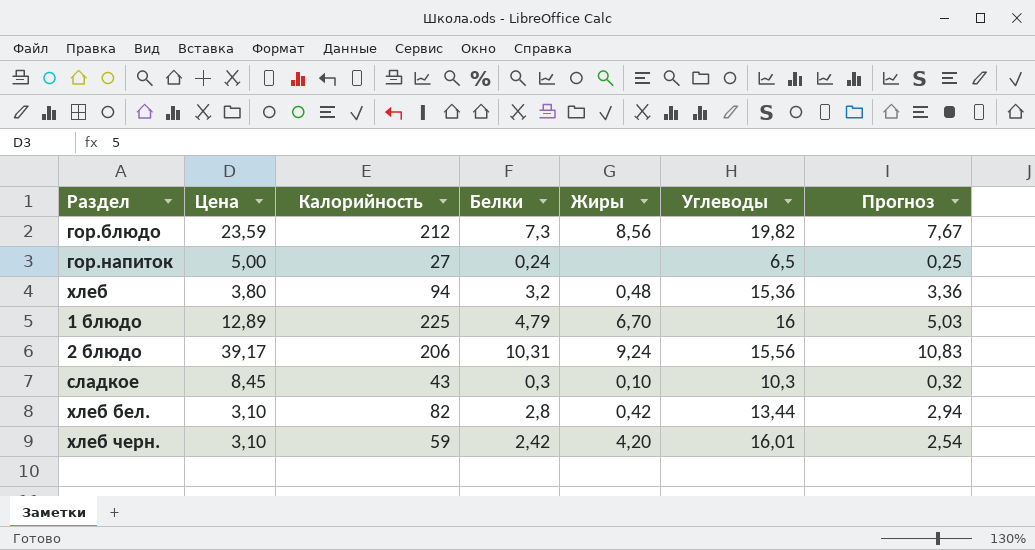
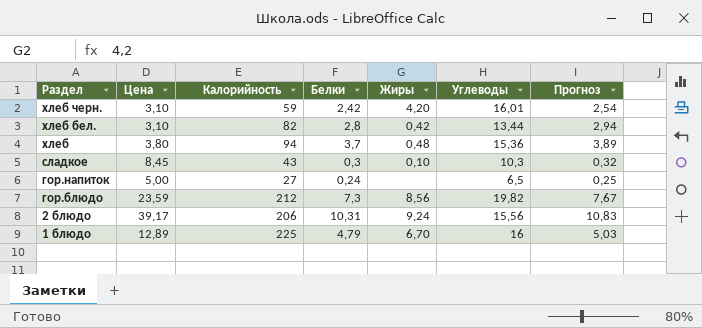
row order: none -> Раздел descending
хлеб | Белки: 3,2 -> 3,7
хлеб | Прогноз: 3,36 -> 3,89

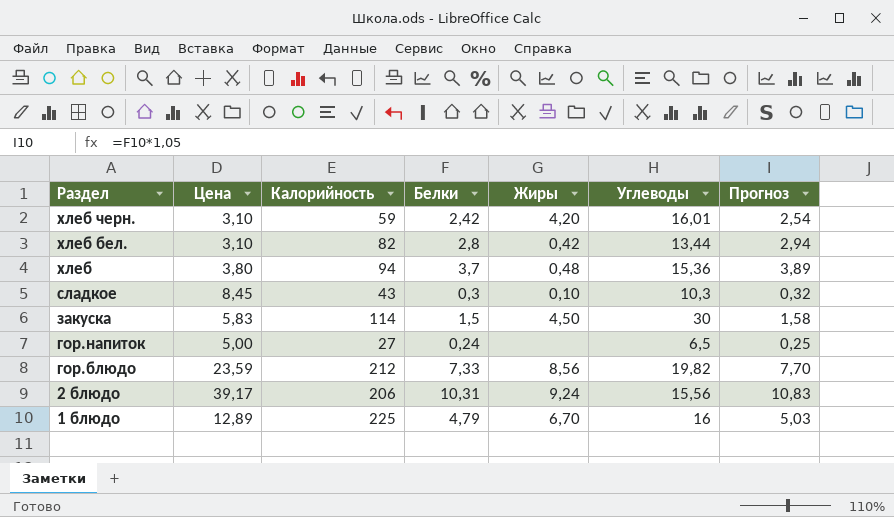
row закуска: none -> 5,83 | 114 | 1,5 | 4,50 | 30 | 1,58
гор.блюдо | Белки: 7,3 -> 7,33
гор.блюдо | Прогноз: 7,67 -> 7,70

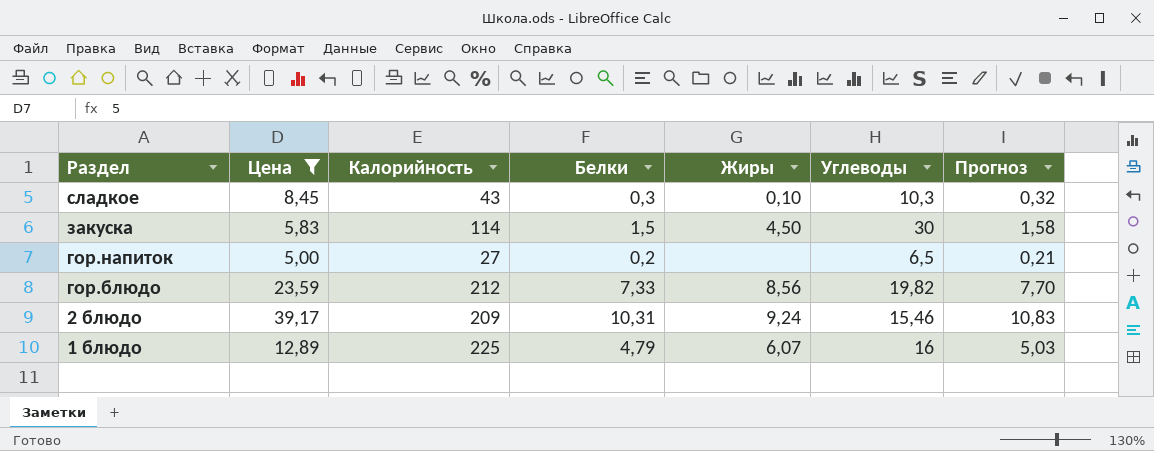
filter: none -> Цена >= 5,00
гор.напиток | Белки: 0,24 -> 0,2
гор.напиток | Прогноз: 0,25 -> 0,21
2 блюдо | Калорийность: 206 -> 209
2 блюдо | Углеводы: 15,56 -> 15,46
1 блюдо | Жиры: 6,70 -> 6,07

